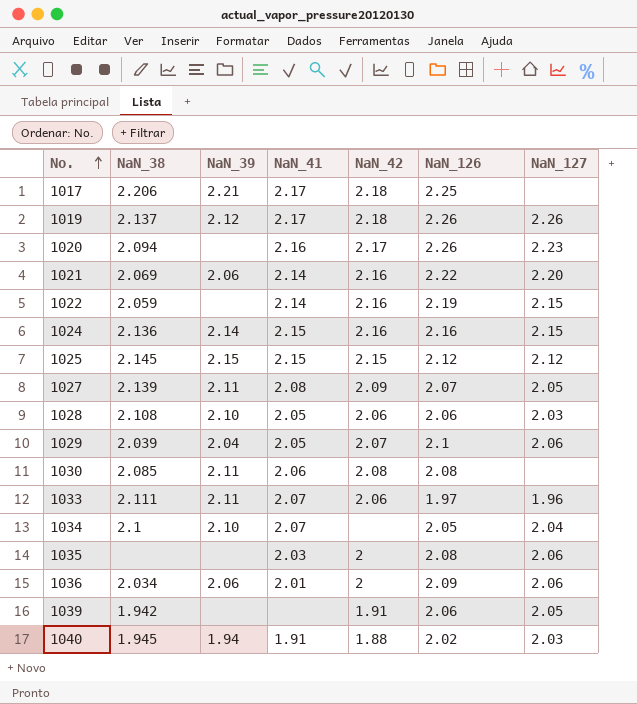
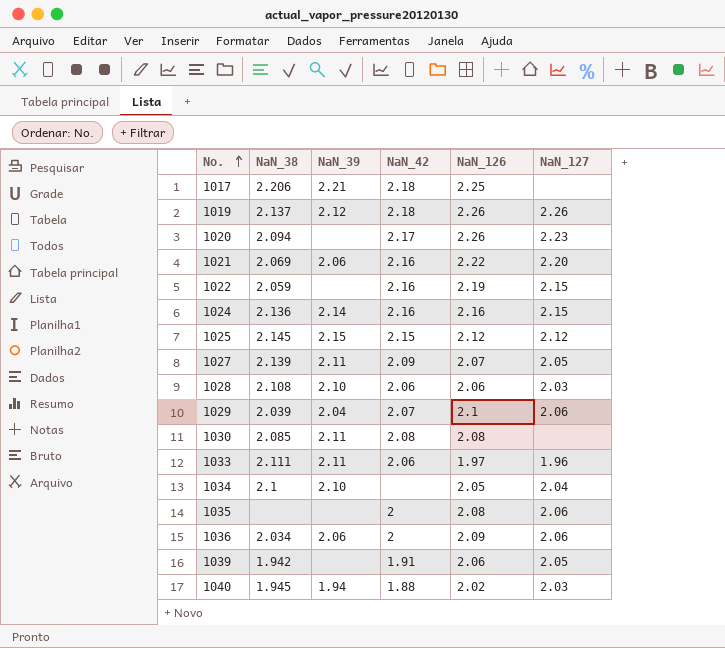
column NaN_41 | position: 4 -> none

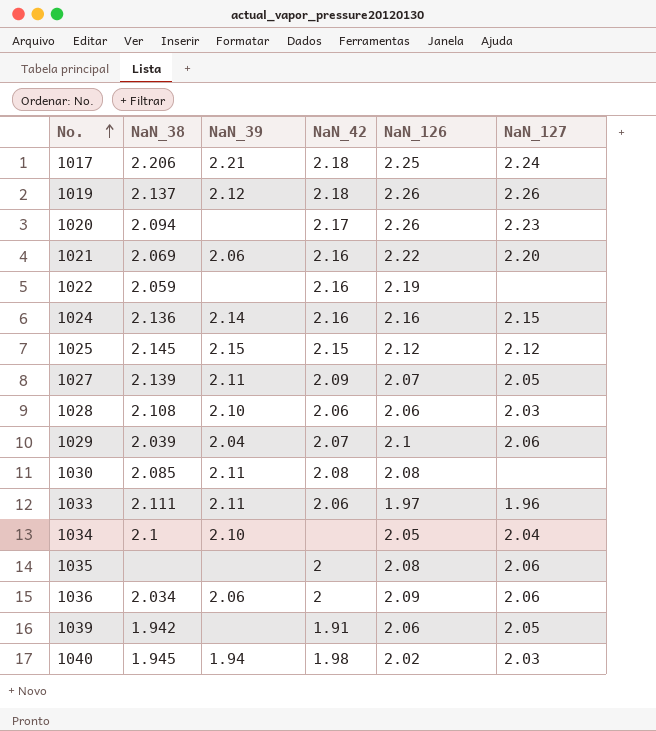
1017 | NaN_127: none -> 2.24
1022 | NaN_127: 2.15 -> none
1040 | NaN_42: 1.88 -> 1.98

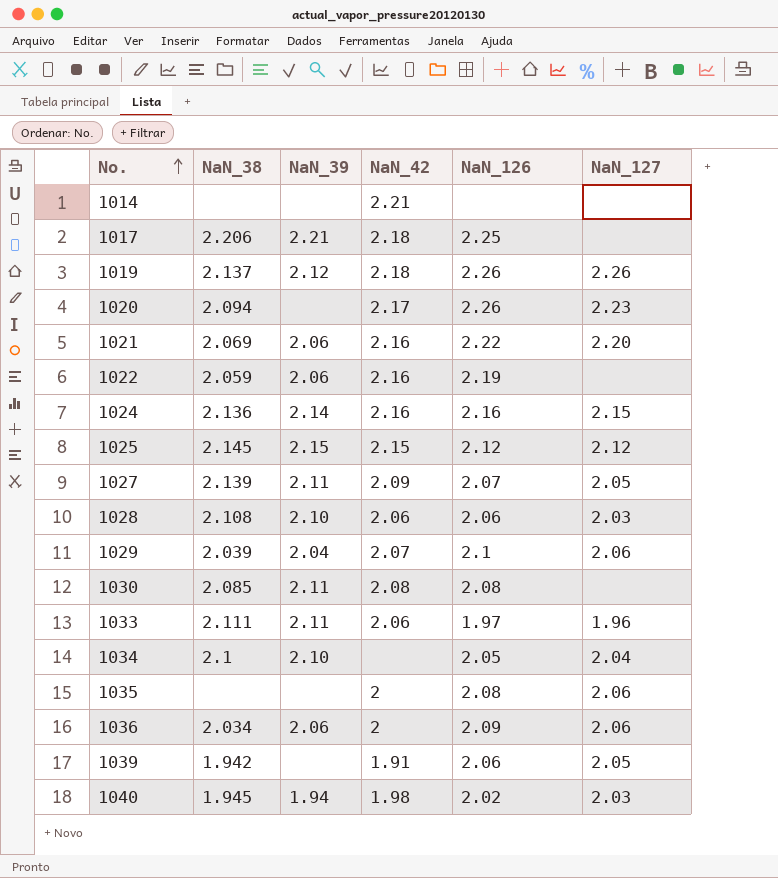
row 1014: none -> none | none | 2.21 | none | none
1017 | NaN_127: 2.24 -> none
1022 | NaN_39: none -> 2.06

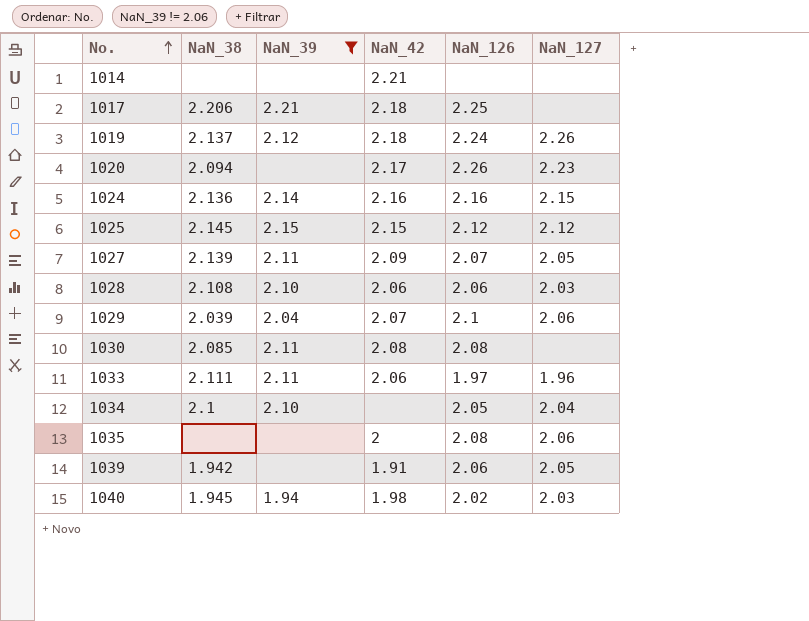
filter: none -> NaN_39 != 2.06
1019 | NaN_126: 2.26 -> 2.24

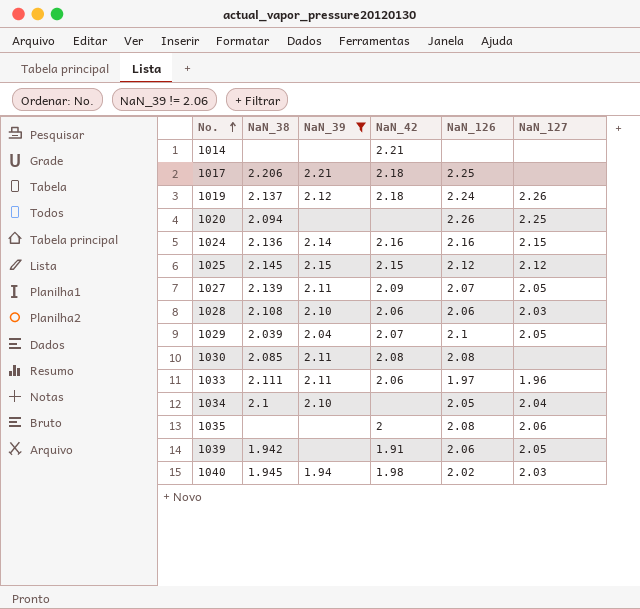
1020 | NaN_42: 2.17 -> none
1020 | NaN_127: 2.23 -> 2.25
1029 | NaN_127: 2.06 -> 2.05

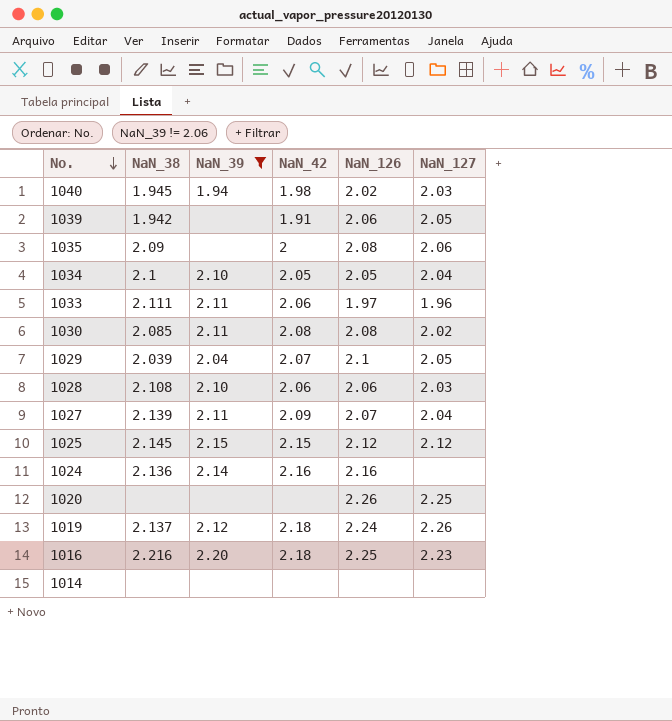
row order: No. ascending -> No. descending
row 1017: 2.206 | 2.21 | 2.18 | 2.25 | none -> none
1035 | NaN_38: none -> 2.09
1034 | NaN_42: none -> 2.05
1030 | NaN_127: none -> 2.02
1027 | NaN_127: 2.05 -> 2.04
1024 | NaN_127: 2.15 -> none
1020 | NaN_38: 2.094 -> none
row 1016: none -> 2.216 | 2.20 | 2.18 | 2.25 | 2.23
1014 | NaN_42: 2.21 -> none

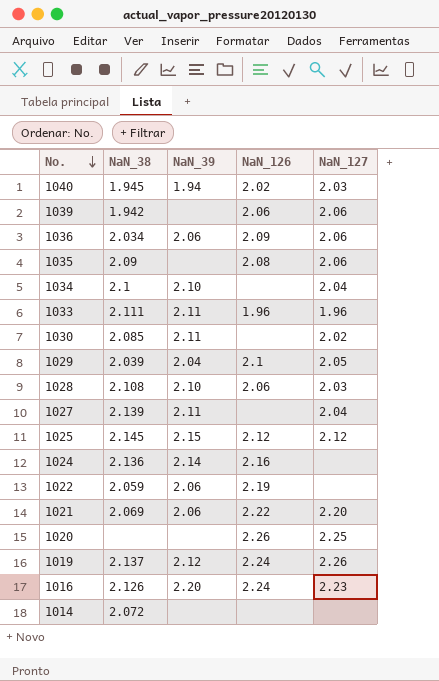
filter: NaN_39 != 2.06 -> none
column NaN_42 | position: 4 -> none
1039 | NaN_127: 2.05 -> 2.06
1034 | NaN_126: 2.05 -> none
1033 | NaN_126: 1.97 -> 1.96
1030 | NaN_126: 2.08 -> none
1027 | NaN_126: 2.07 -> none
1016 | NaN_38: 2.216 -> 2.126
1016 | NaN_126: 2.25 -> 2.24
1014 | NaN_38: none -> 2.072

